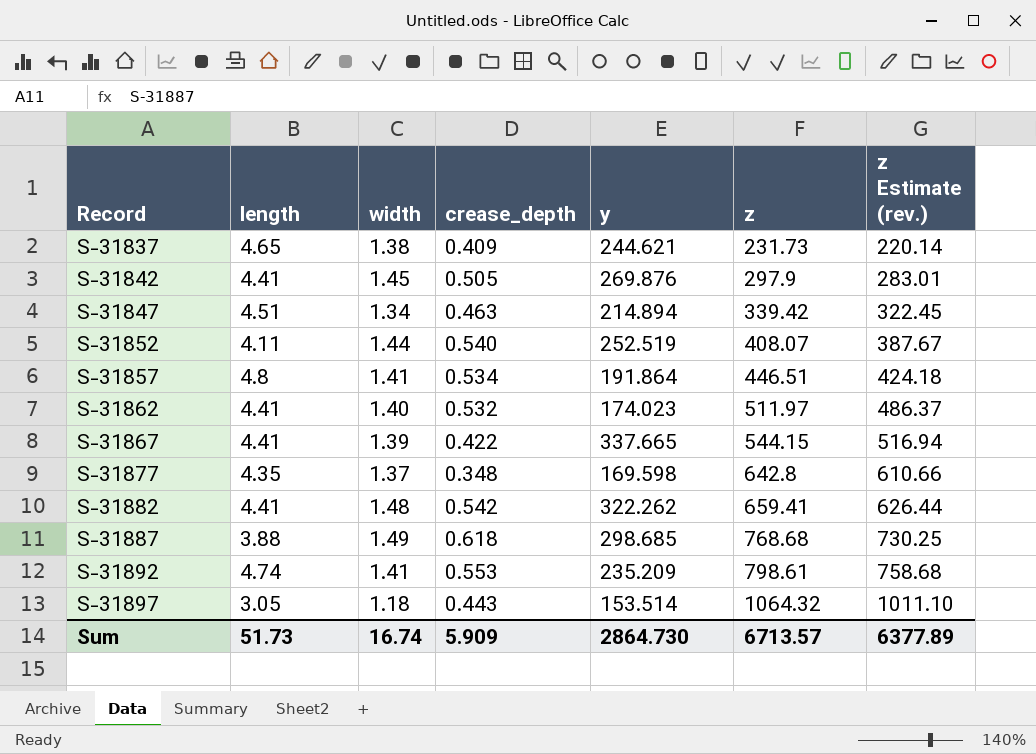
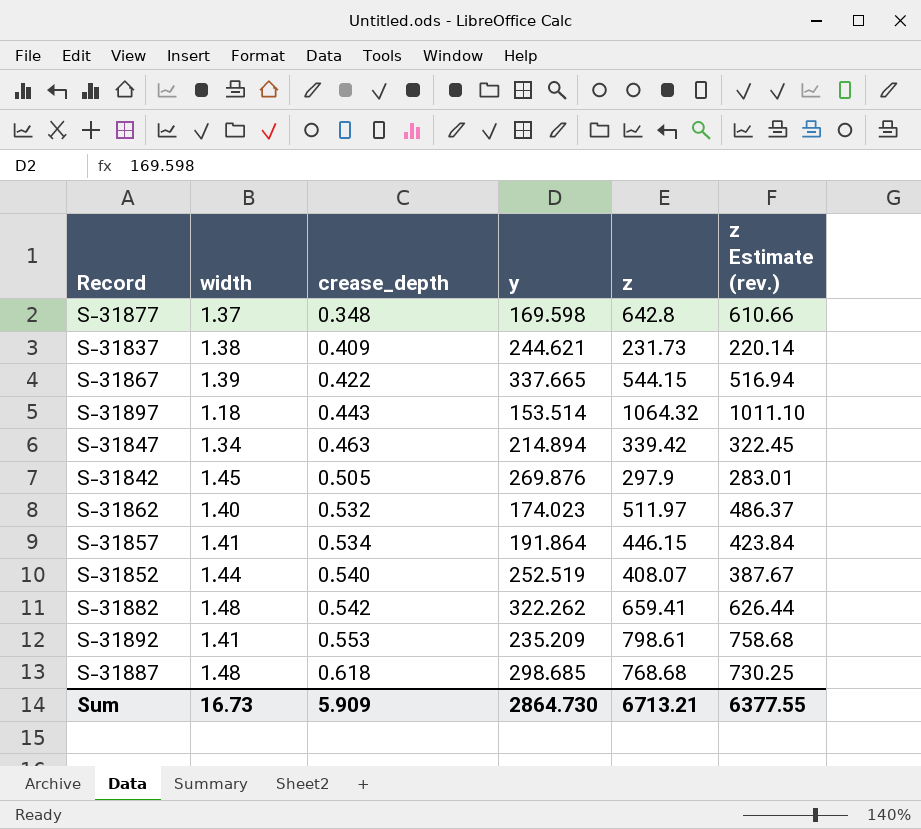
row order: Record ascending -> crease_depth ascending
column length | position: 2 -> none
S-31857 | z: 446.51 -> 446.15
S-31857 | z Estimate (rev.): 424.18 -> 423.84
S-31887 | width: 1.49 -> 1.48
Sum | width: 16.74 -> 16.73
Sum | z: 6713.57 -> 6713.21
Sum | z Estimate (rev.): 6377.89 -> 6377.55

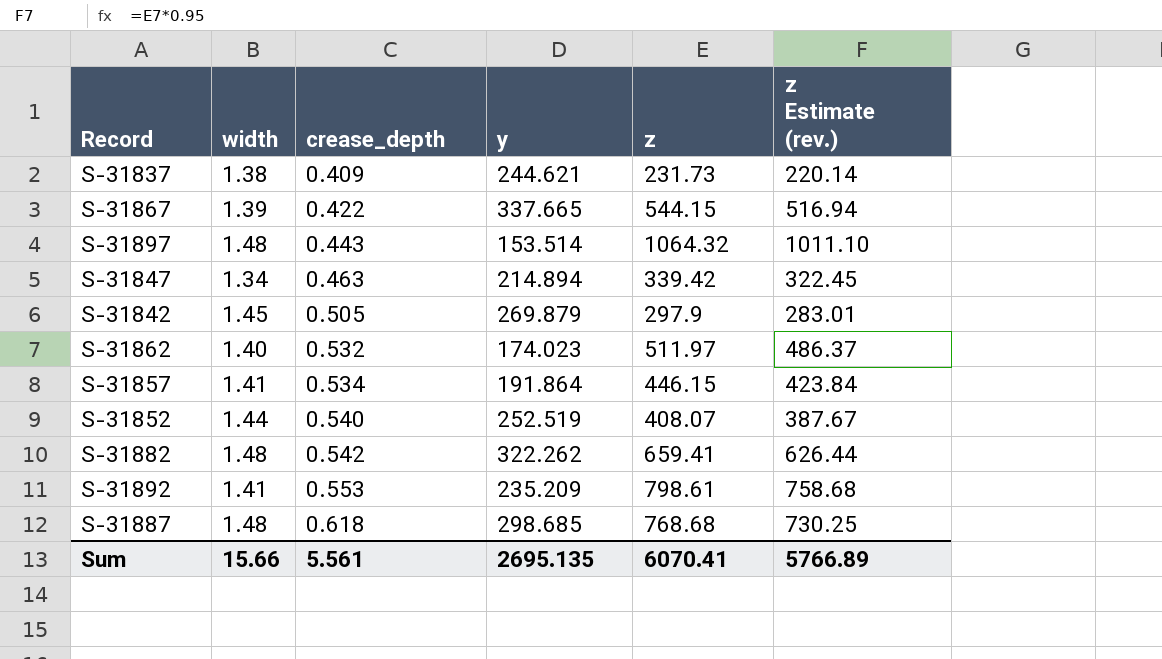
row S-31877: 1.37 | 0.348 | 169.598 | 642.8 | 610.66 -> none
S-31897 | width: 1.18 -> 1.48
S-31842 | y: 269.876 -> 269.879
Sum | width: 16.73 -> 15.66
Sum | crease_depth: 5.909 -> 5.561
Sum | y: 2864.730 -> 2695.135
Sum | z: 6713.21 -> 6070.41
Sum | z Estimate (rev.): 6377.55 -> 5766.89

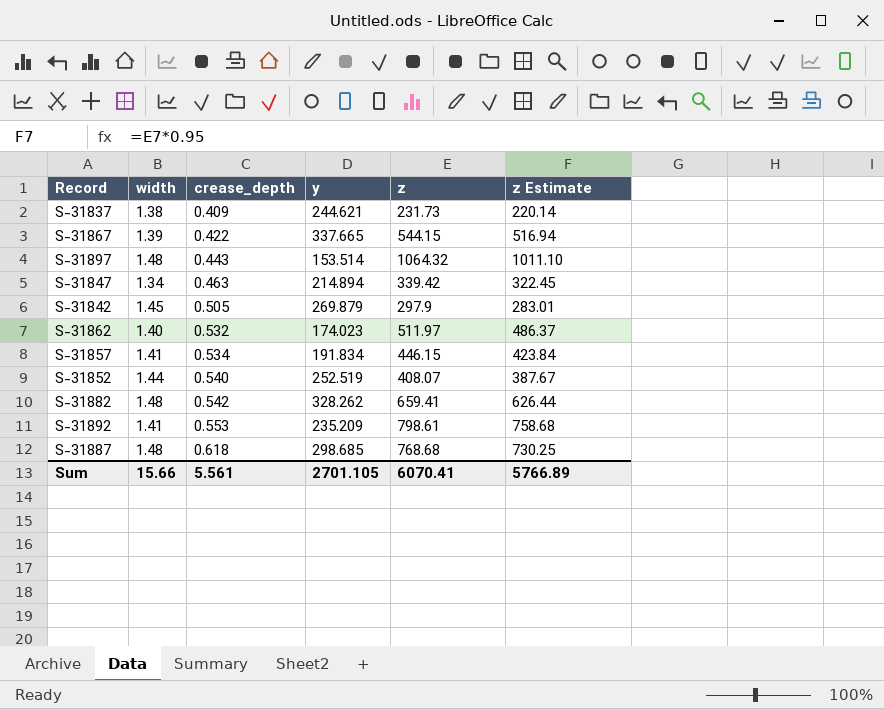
column name: z Estimate (rev.) -> z Estimate
S-31857 | y: 191.864 -> 191.834
S-31882 | y: 322.262 -> 328.262
Sum | y: 2695.135 -> 2701.105

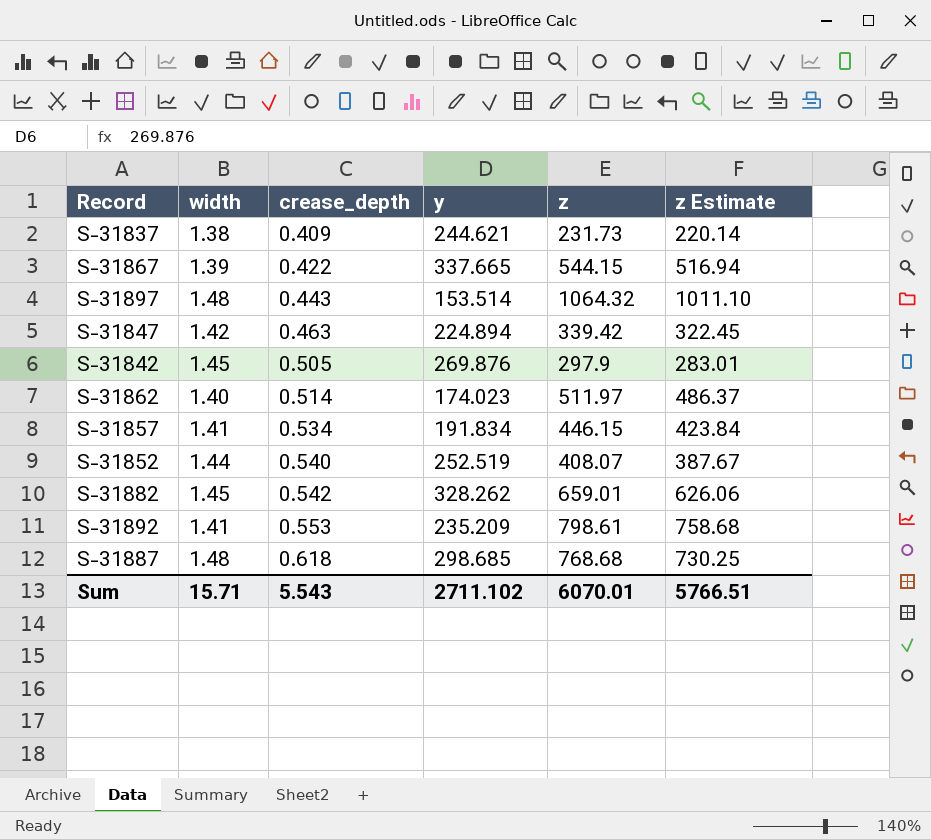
S-31847 | width: 1.34 -> 1.42
S-31847 | y: 214.894 -> 224.894
S-31842 | y: 269.879 -> 269.876
S-31862 | crease_depth: 0.532 -> 0.514
S-31882 | width: 1.48 -> 1.45
S-31882 | z: 659.41 -> 659.01
S-31882 | z Estimate: 626.44 -> 626.06
Sum | width: 15.66 -> 15.71
Sum | crease_depth: 5.561 -> 5.543
Sum | y: 2701.105 -> 2711.102
Sum | z: 6070.41 -> 6070.01
Sum | z Estimate: 5766.89 -> 5766.51

